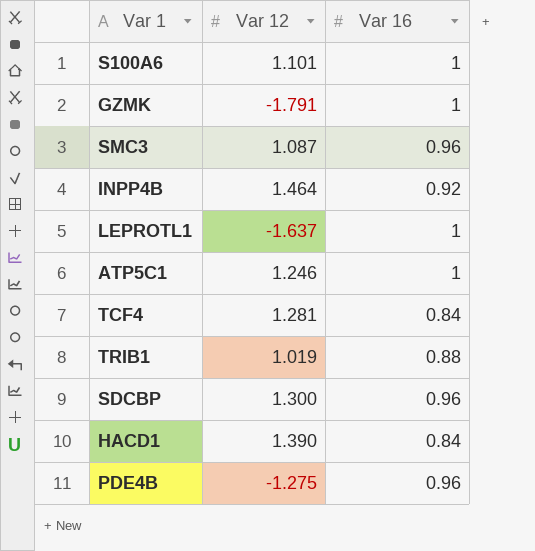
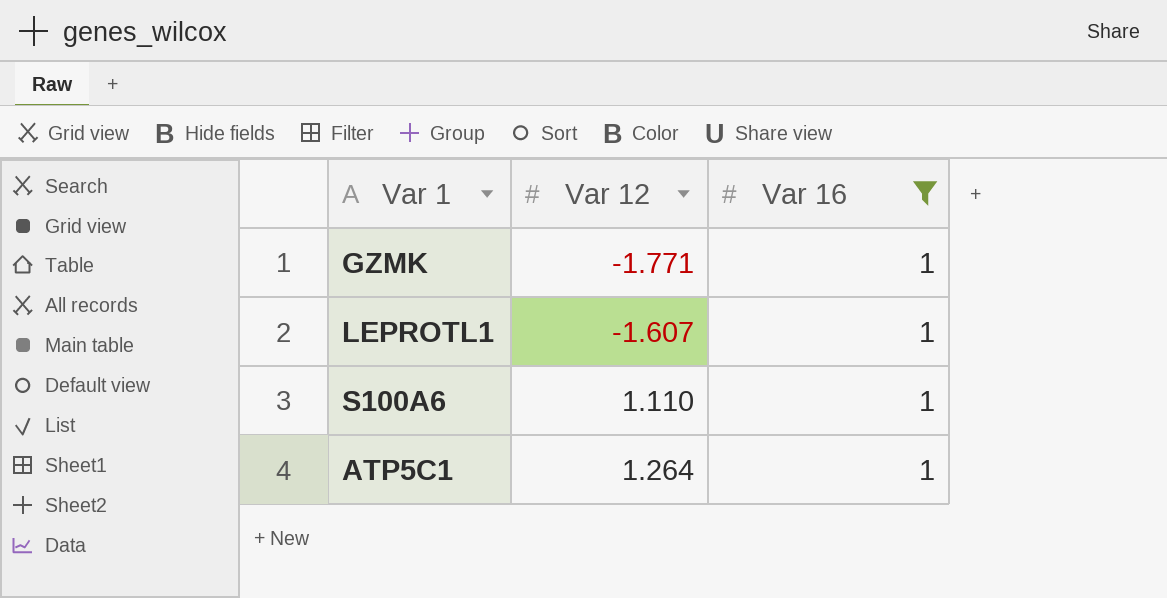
filter: none -> Var 16 = 1
row order: none -> Var 12 ascending
GZMK | Var 12: -1.791 -> -1.771
LEPROTL1 | Var 12: -1.637 -> -1.607
S100A6 | Var 12: 1.101 -> 1.110
ATP5C1 | Var 12: 1.246 -> 1.264

